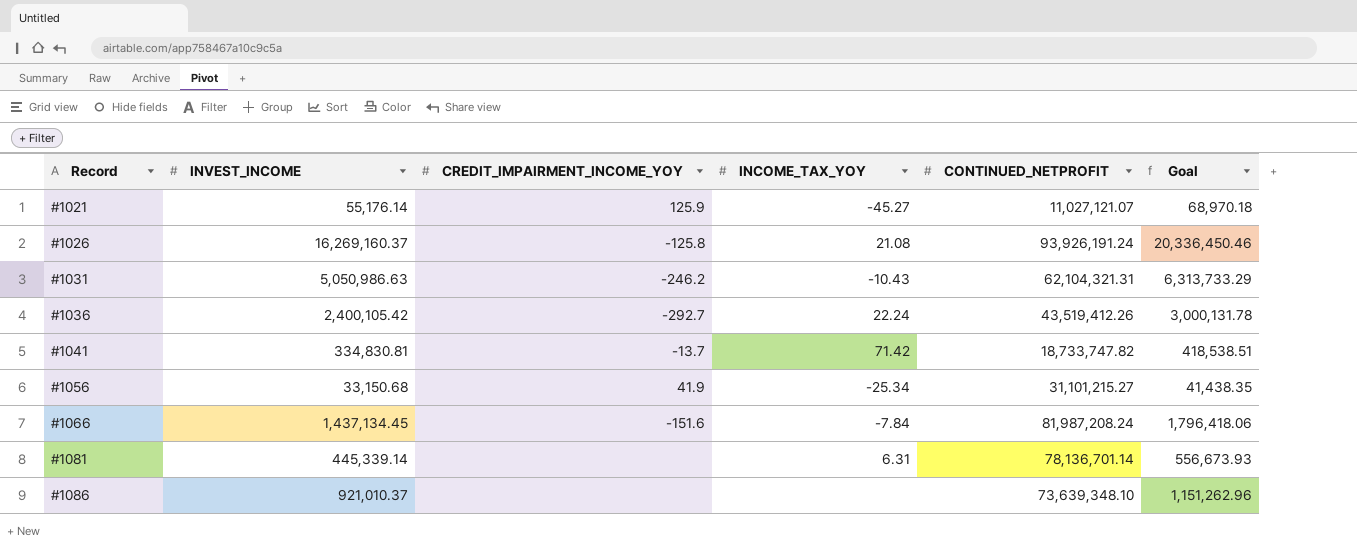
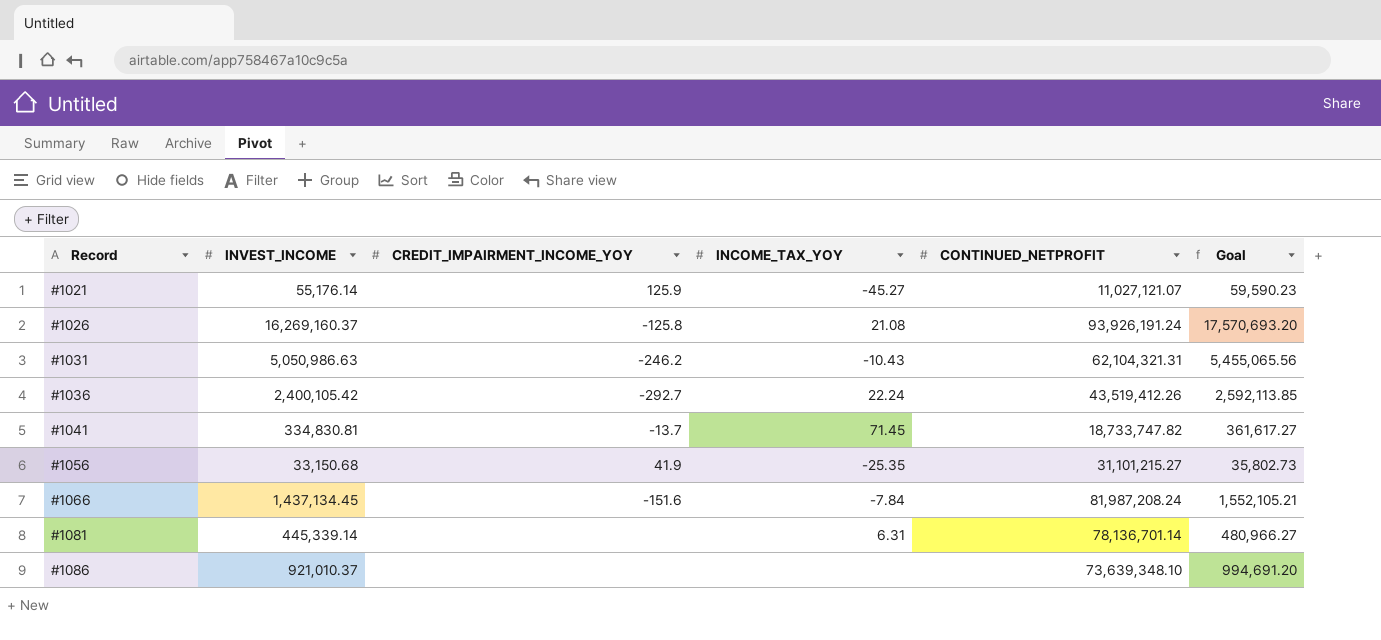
column Goal | formula: [INVEST_INCOME] * 1.25 -> [INVEST_INCOME] * 1.08
#1041 | INCOME_TAX_YOY: 71.42 -> 71.45
#1056 | INCOME_TAX_YOY: -25.34 -> -25.35

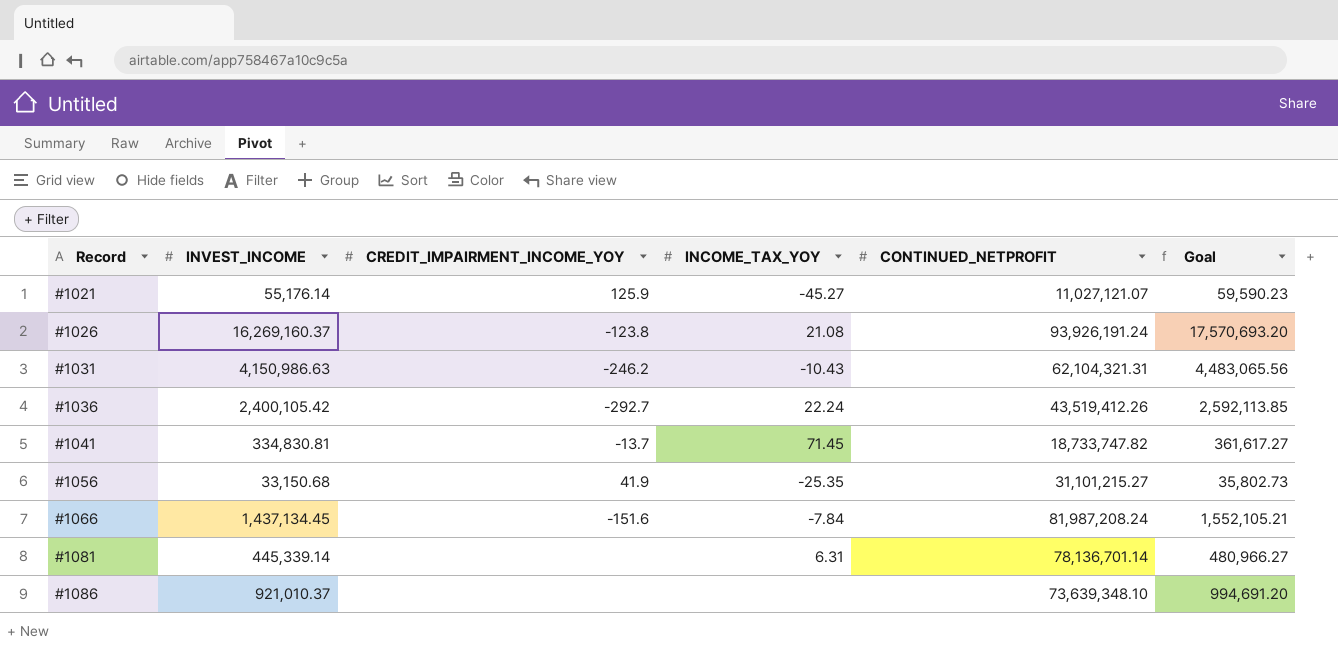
#1026 | CREDIT_IMPAIRMENT_INCOME_YOY: -125.8 -> -123.8
#1031 | INVEST_INCOME: 5,050,986.63 -> 4,150,986.63
#1031 | Goal: 5,455,065.56 -> 4,483,065.56

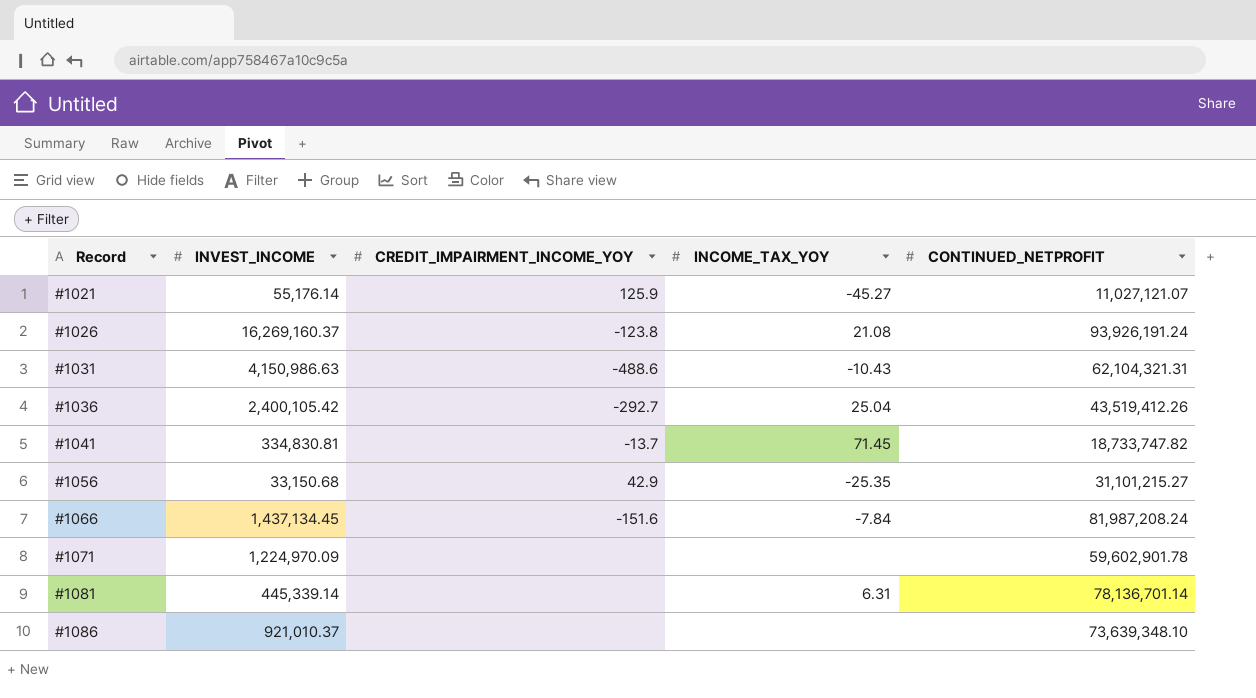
column Goal | formula: [INVEST_INCOME] * 1.08 -> none
#1031 | CREDIT_IMPAIRMENT_INCOME_YOY: -246.2 -> -488.6
#1036 | INCOME_TAX_YOY: 22.24 -> 25.04
#1056 | CREDIT_IMPAIRMENT_INCOME_YOY: 41.9 -> 42.9
row #1071: none -> 1,224,970.09 | none | none | 59,602,901.78

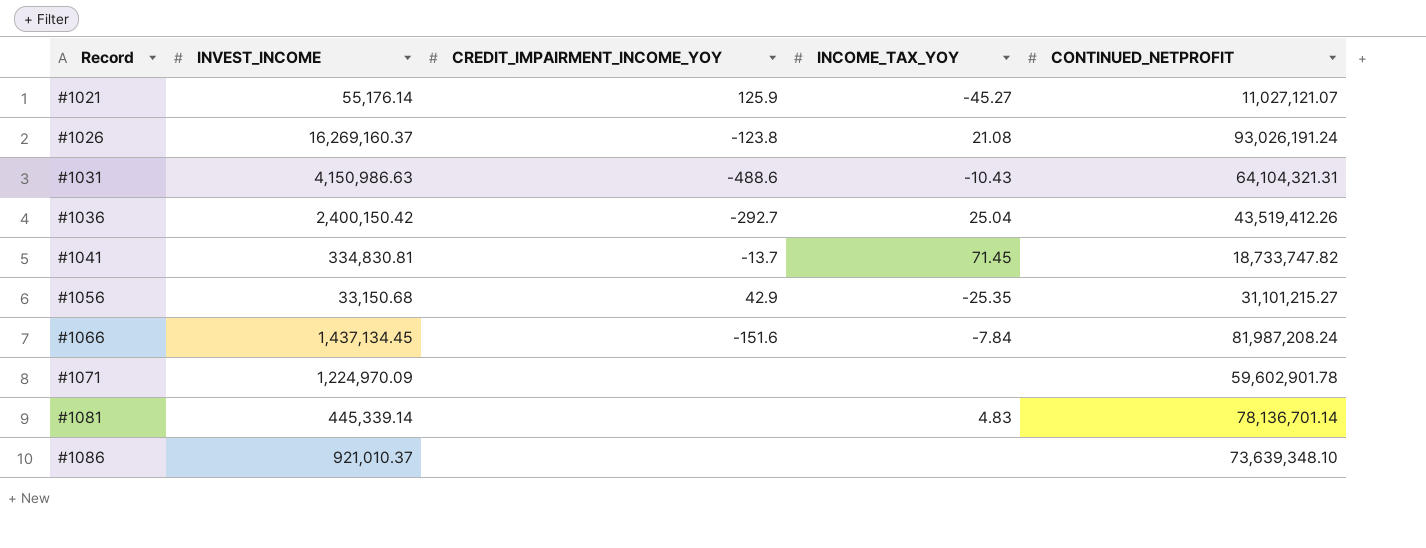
#1026 | CONTINUED_NETPROFIT: 93,926,191.24 -> 93,026,191.24
#1031 | CONTINUED_NETPROFIT: 62,104,321.31 -> 64,104,321.31
#1036 | INVEST_INCOME: 2,400,105.42 -> 2,400,150.42
#1081 | INCOME_TAX_YOY: 6.31 -> 4.83

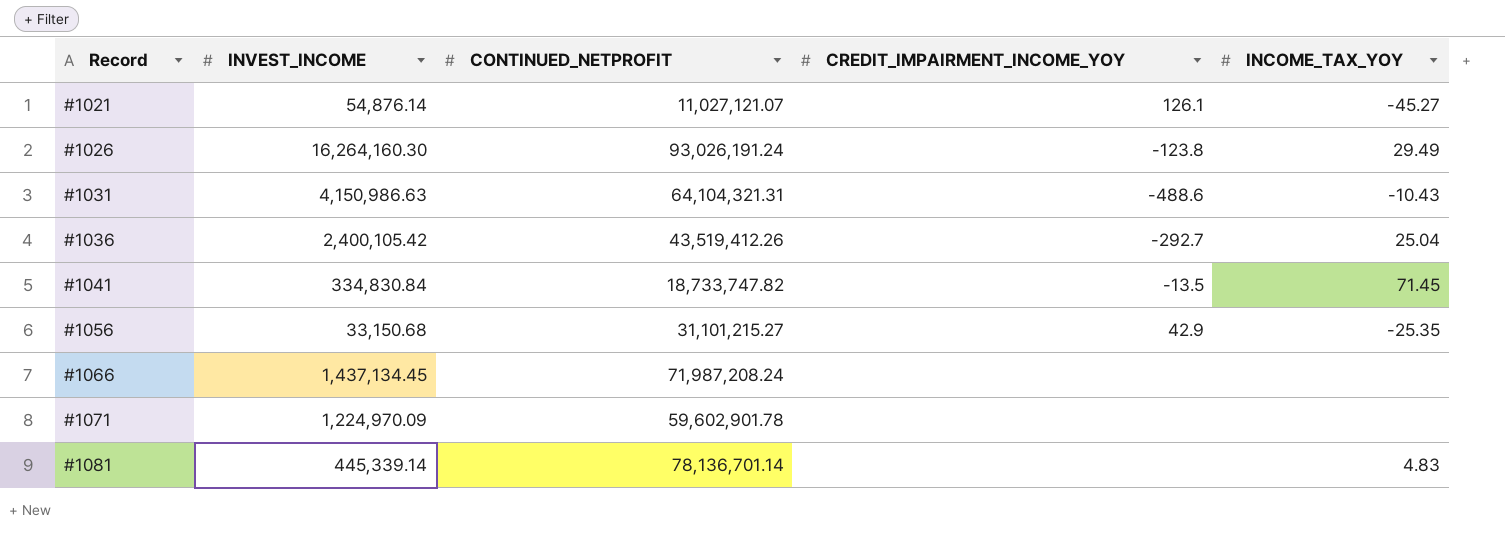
column CONTINUED_NETPROFIT | position: 5 -> 3
row #1086: 921,010.37 | none | none | 73,639,348.10 -> none
#1021 | INVEST_INCOME: 55,176.14 -> 54,876.14
#1021 | CREDIT_IMPAIRMENT_INCOME_YOY: 125.9 -> 126.1
#1026 | INVEST_INCOME: 16,269,160.37 -> 16,264,160.30
#1026 | INCOME_TAX_YOY: 21.08 -> 29.49
#1036 | INVEST_INCOME: 2,400,150.42 -> 2,400,105.42
#1041 | INVEST_INCOME: 334,830.81 -> 334,830.84
#1041 | CREDIT_IMPAIRMENT_INCOME_YOY: -13.7 -> -13.5
#1066 | CONTINUED_NETPROFIT: 81,987,208.24 -> 71,987,208.24
#1066 | CREDIT_IMPAIRMENT_INCOME_YOY: -151.6 -> none
#1066 | INCOME_TAX_YOY: -7.84 -> none

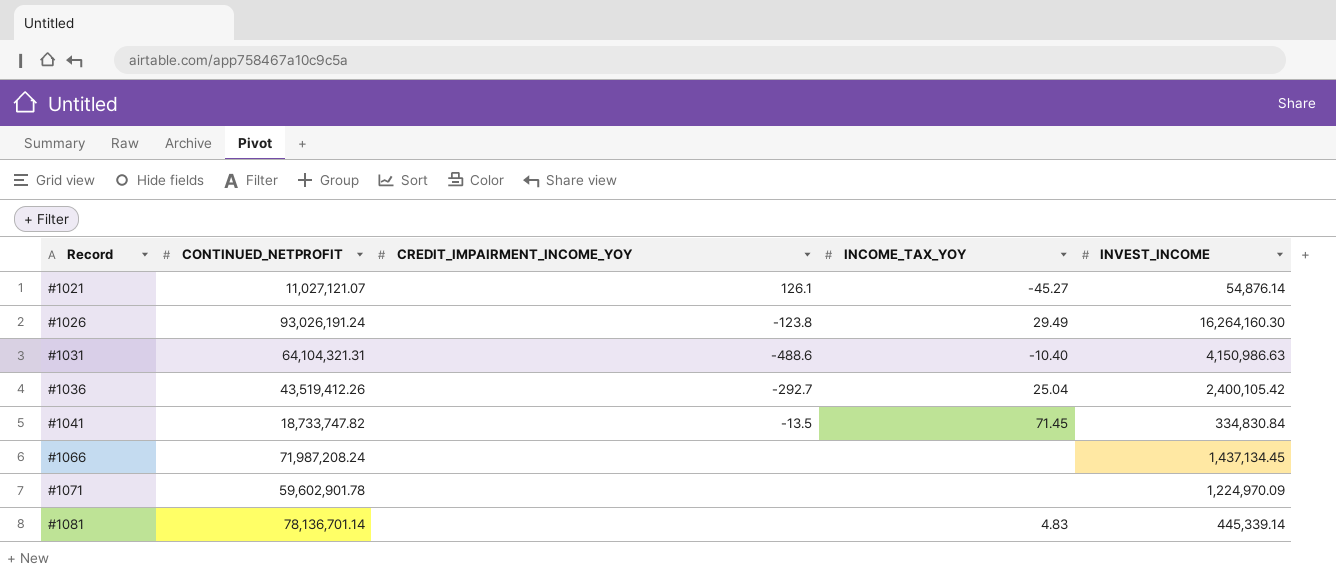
column INVEST_INCOME | position: 2 -> 5
row #1056: 33,150.68 | 31,101,215.27 | 42.9 | -25.35 -> none
#1031 | INCOME_TAX_YOY: -10.43 -> -10.40

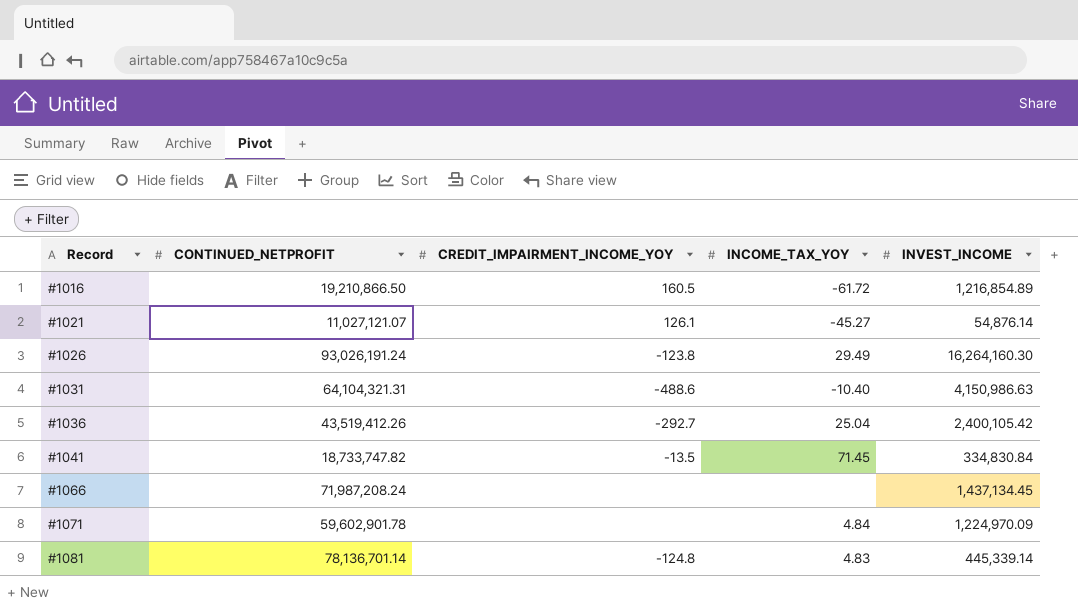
row #1016: none -> 19,210,866.50 | 160.5 | -61.72 | 1,216,854.89
#1071 | INCOME_TAX_YOY: none -> 4.84
#1081 | CREDIT_IMPAIRMENT_INCOME_YOY: none -> -124.8

